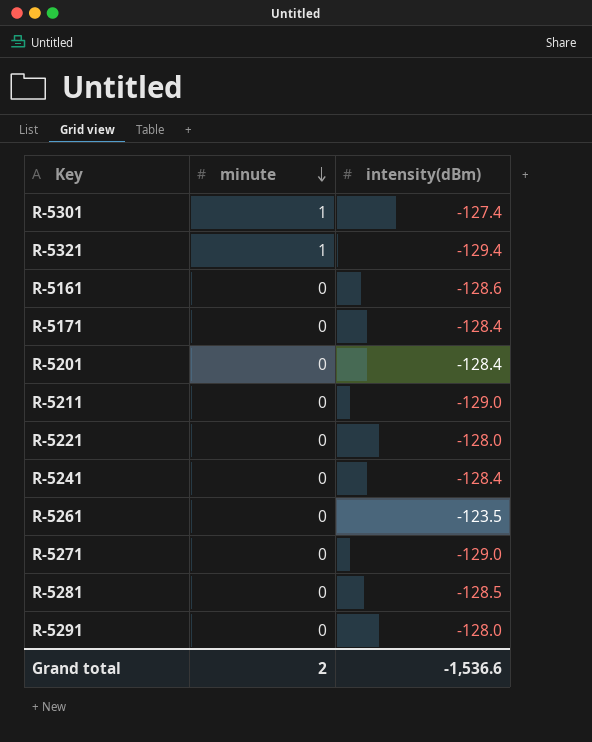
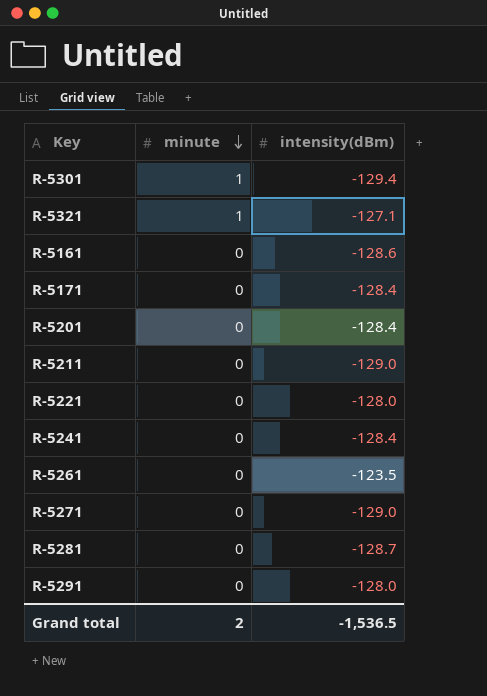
R-5301 | intensity(dBm): -127.4 -> -129.4
R-5321 | intensity(dBm): -129.4 -> -127.1
R-5281 | intensity(dBm): -128.5 -> -128.7
Grand total | intensity(dBm): -1,536.6 -> -1,536.5

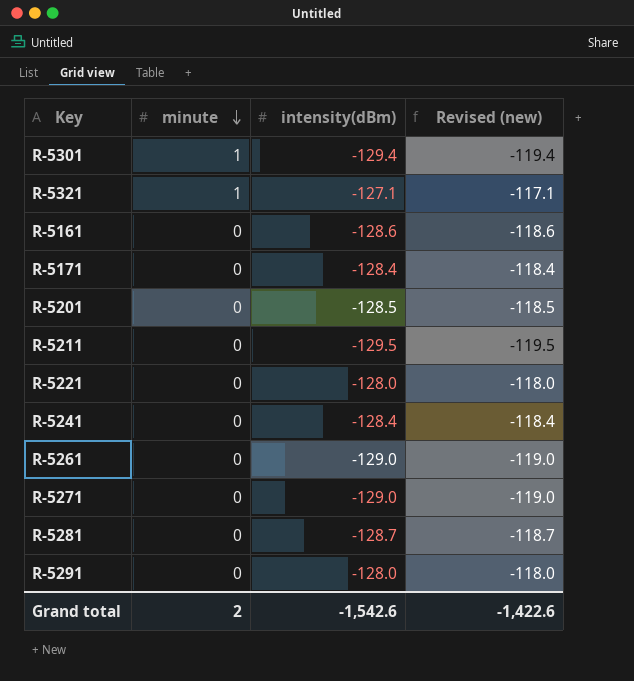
column Revised (new) | formula: none -> [intensity(dBm)] + 10
R-5201 | intensity(dBm): -128.4 -> -128.5
R-5211 | intensity(dBm): -129.0 -> -129.5
R-5261 | intensity(dBm): -123.5 -> -129.0
Grand total | intensity(dBm): -1,536.5 -> -1,542.6

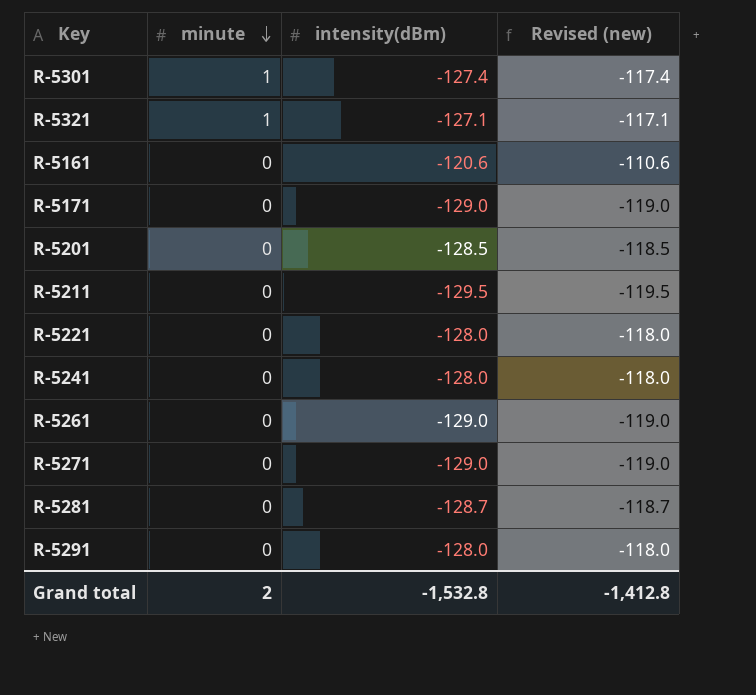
R-5301 | intensity(dBm): -129.4 -> -127.4
R-5301 | Revised (new): -119.4 -> -117.4
R-5161 | intensity(dBm): -128.6 -> -120.6
R-5161 | Revised (new): -118.6 -> -110.6
R-5171 | intensity(dBm): -128.4 -> -129.0
R-5171 | Revised (new): -118.4 -> -119.0
R-5241 | intensity(dBm): -128.4 -> -128.0
R-5241 | Revised (new): -118.4 -> -118.0
Grand total | intensity(dBm): -1,542.6 -> -1,532.8
Grand total | Revised (new): -1,422.6 -> -1,412.8

